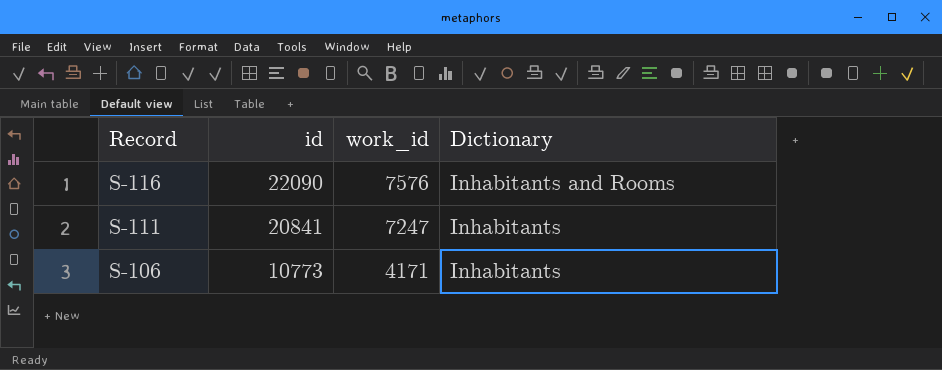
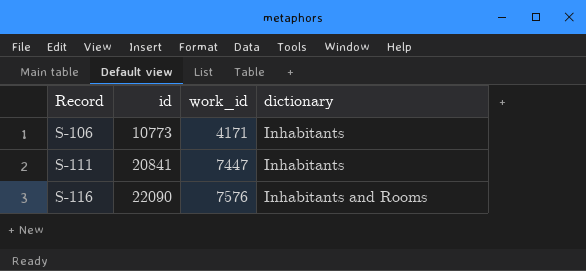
row order: Record descending -> Record ascending
column name: Dictionary -> dictionary
S-111 | work_id: 7247 -> 7447

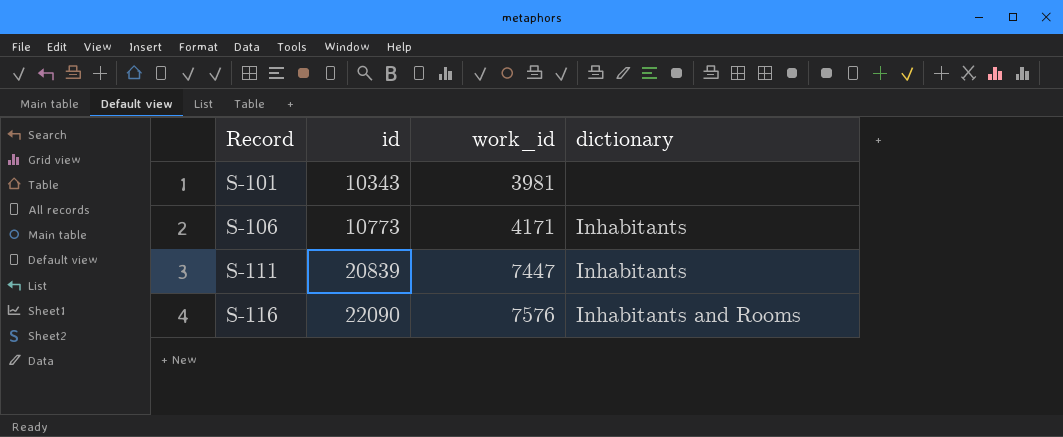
row S-101: none -> 10343 | 3981 | none
S-111 | id: 20841 -> 20839

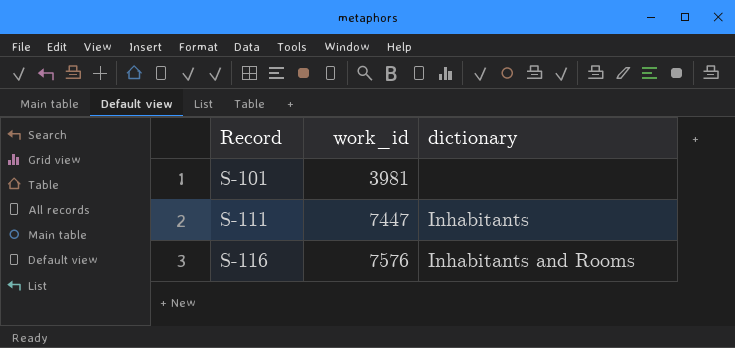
column id | position: 2 -> none
row S-106: 10773 | 4171 | Inhabitants -> none

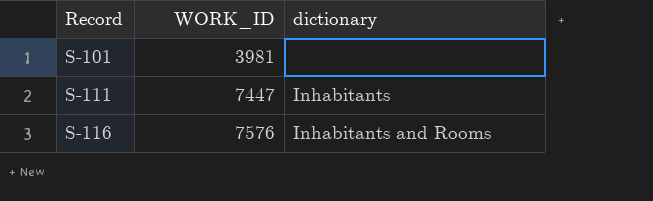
column name: work_id -> WORK_ID

